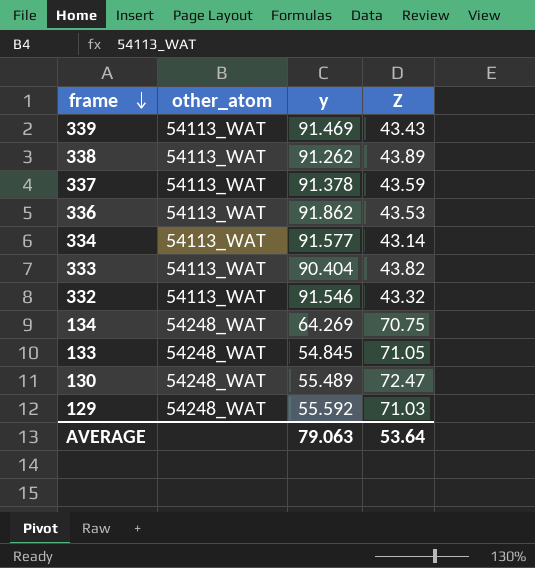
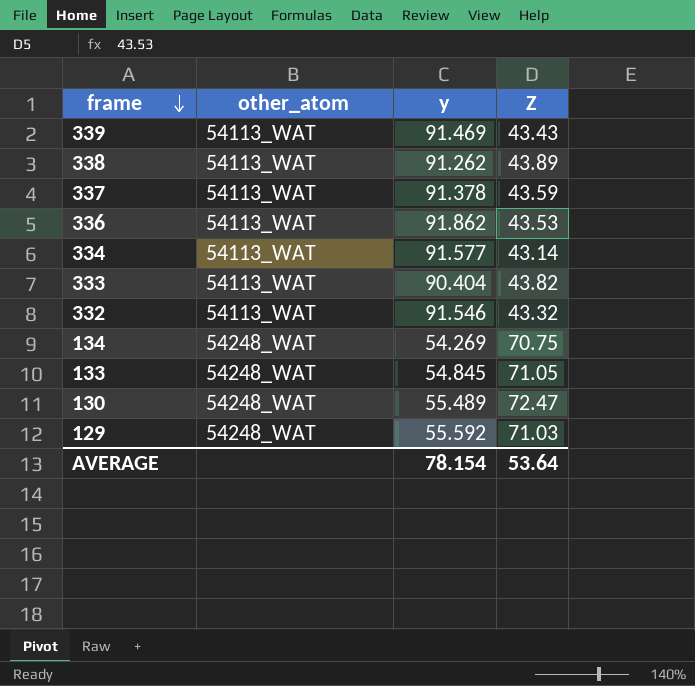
134 | y: 64.269 -> 54.269
AVERAGE | y: 79.063 -> 78.154

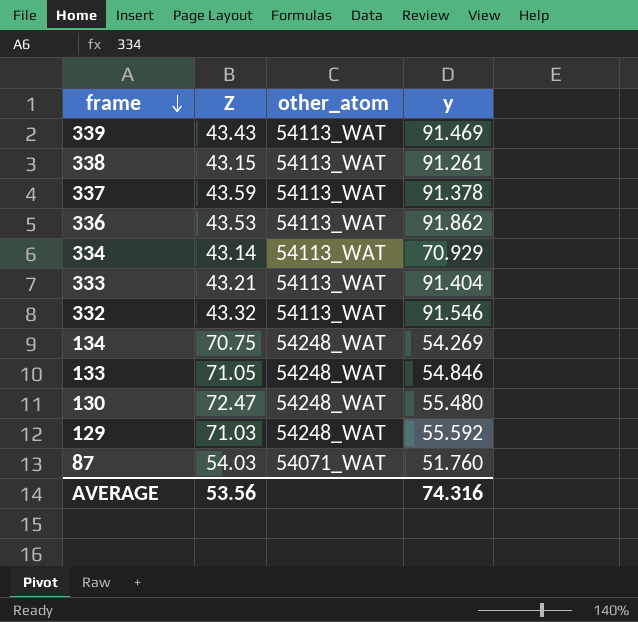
column Z | position: 4 -> 2
338 | Z: 43.89 -> 43.15
338 | y: 91.262 -> 91.261
334 | y: 91.577 -> 70.929
333 | Z: 43.82 -> 43.21
333 | y: 90.404 -> 91.404
133 | y: 54.845 -> 54.846
130 | y: 55.489 -> 55.480
row 87: none -> 54.03 | 54071_WAT | 51.760
AVERAGE | Z: 53.64 -> 53.56
AVERAGE | y: 78.154 -> 74.316

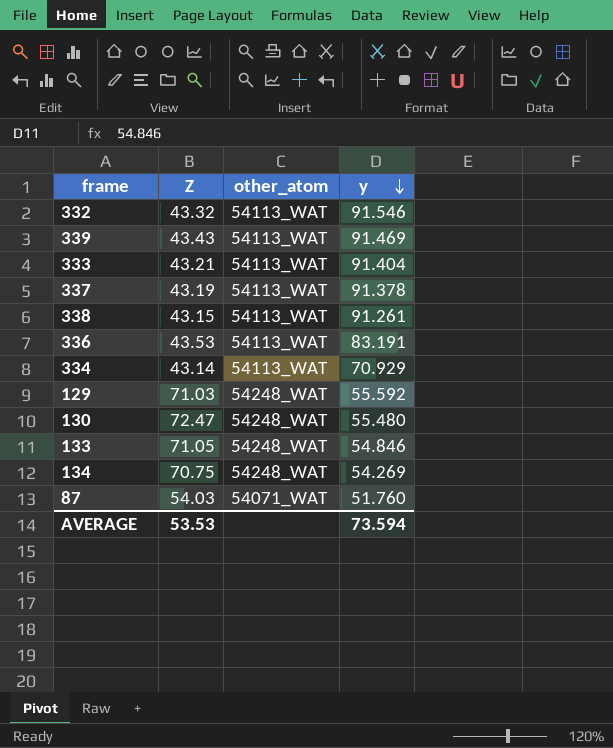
row order: frame descending -> y descending
337 | Z: 43.59 -> 43.19
336 | y: 91.862 -> 83.191
AVERAGE | Z: 53.56 -> 53.53
AVERAGE | y: 74.316 -> 73.594

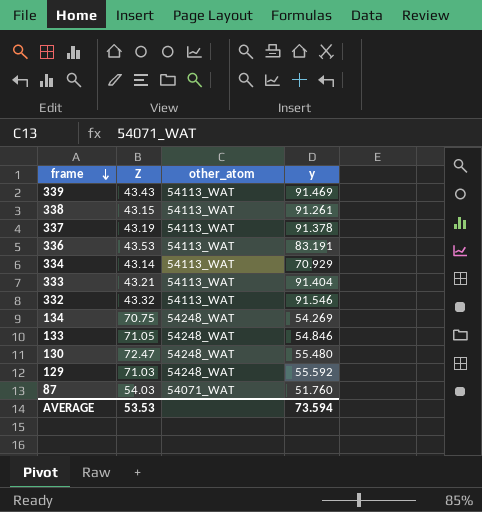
row order: y descending -> frame descending

